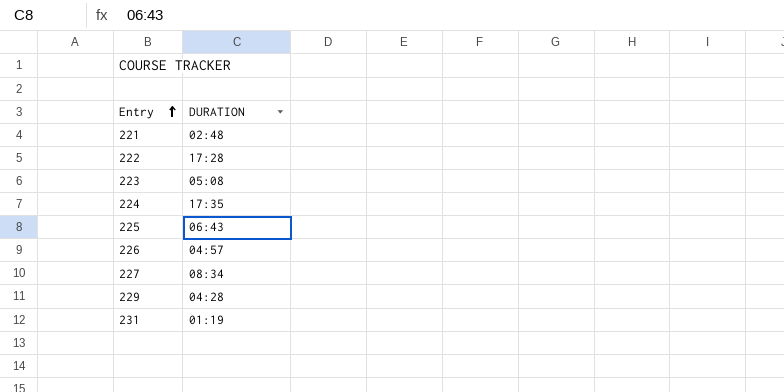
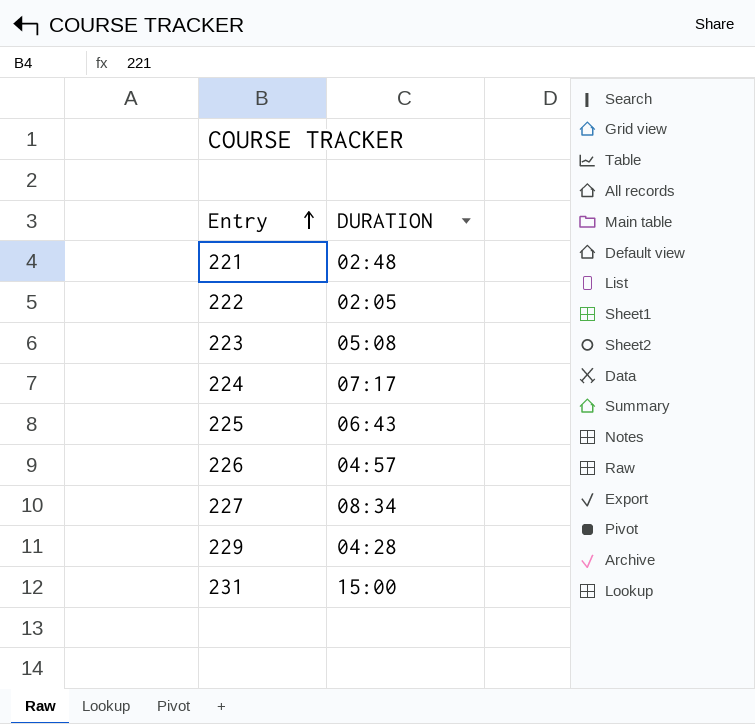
222 | DURATION: 17:28 -> 02:05
224 | DURATION: 17:35 -> 07:17
231 | DURATION: 01:19 -> 15:00

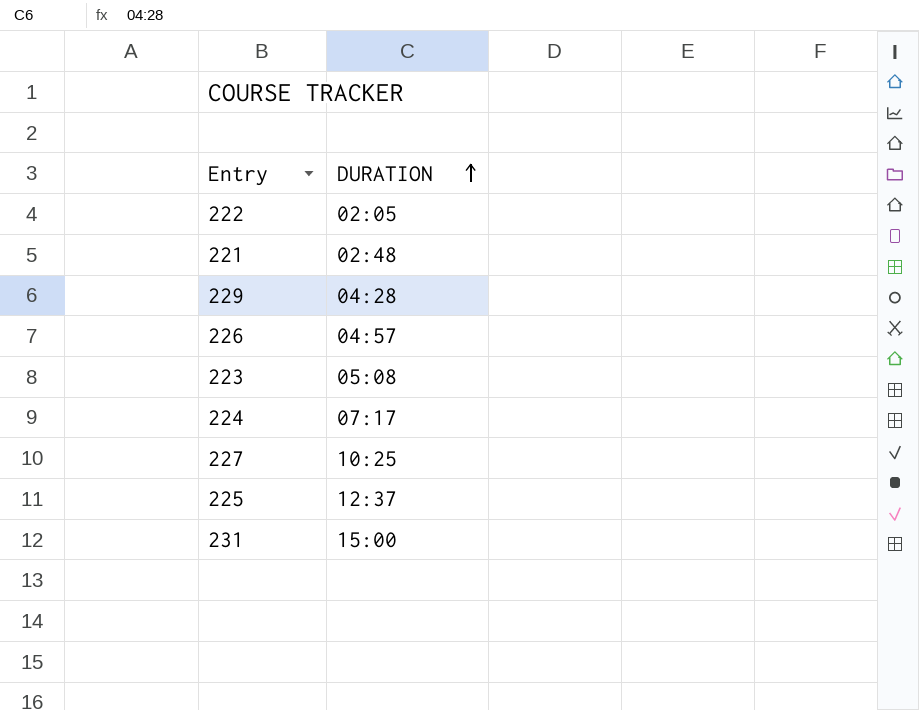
row order: Entry ascending -> DURATION ascending
227 | DURATION: 08:34 -> 10:25
225 | DURATION: 06:43 -> 12:37

